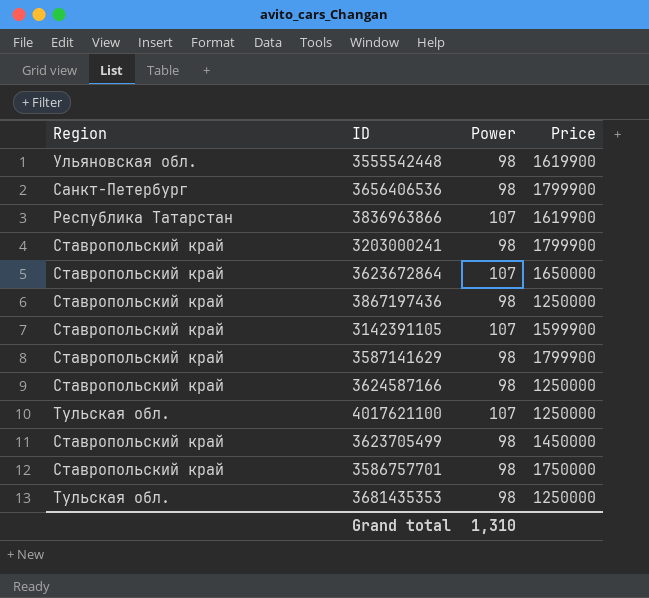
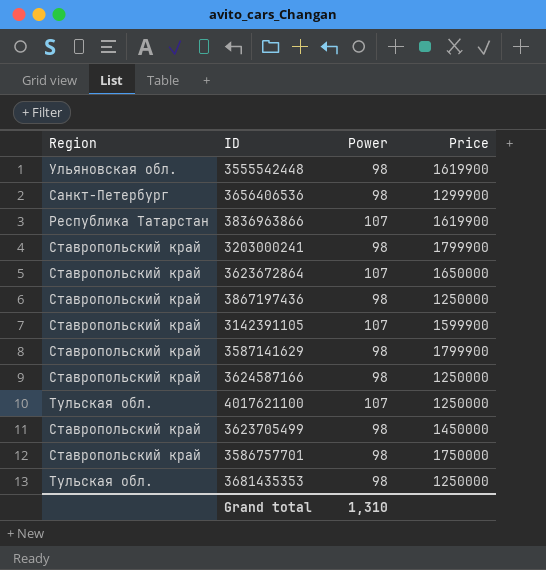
3656406536 | Price: 1799900 -> 1299900

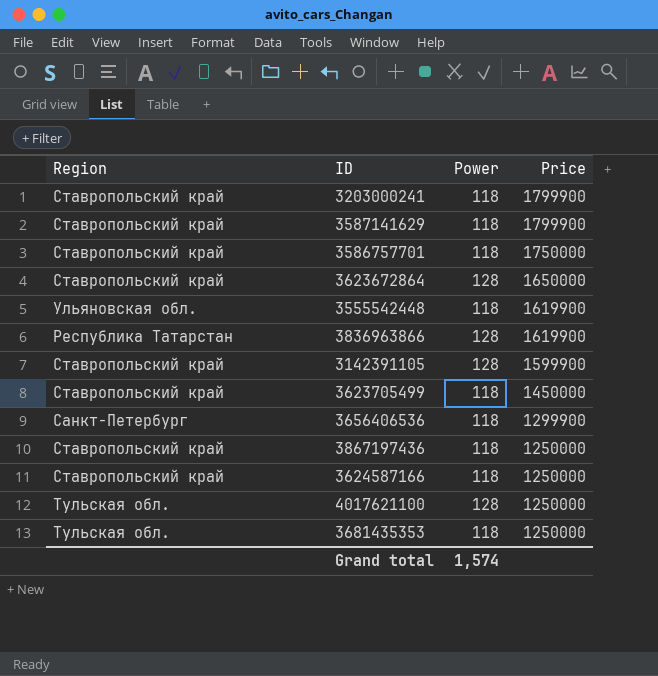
row order: none -> Price descending
3203000241 | Power: 98 -> 118
3587141629 | Power: 98 -> 118
3586757701 | Power: 98 -> 118
3623672864 | Power: 107 -> 128
3555542448 | Power: 98 -> 118
3836963866 | Power: 107 -> 128
3142391105 | Power: 107 -> 128
3623705499 | Power: 98 -> 118
3656406536 | Power: 98 -> 118
3867197436 | Power: 98 -> 118
3624587166 | Power: 98 -> 118
4017621100 | Power: 107 -> 128
3681435353 | Power: 98 -> 118
Grand total | Power: 1,310 -> 1,574

